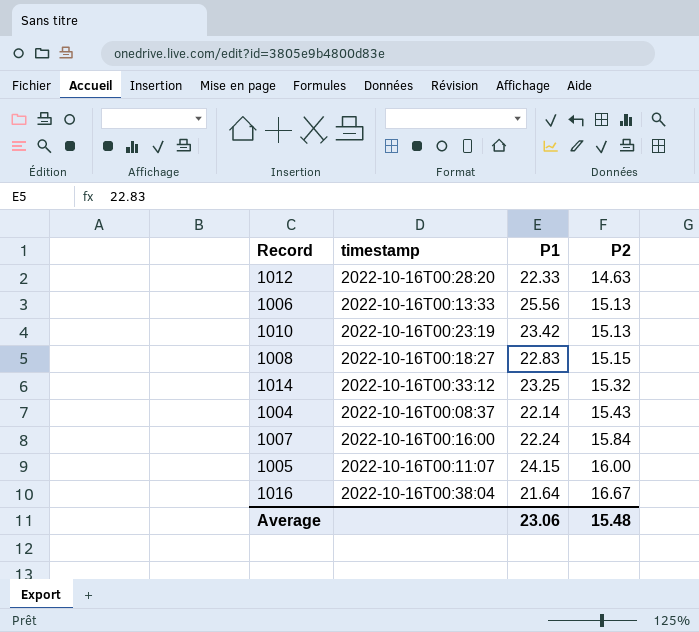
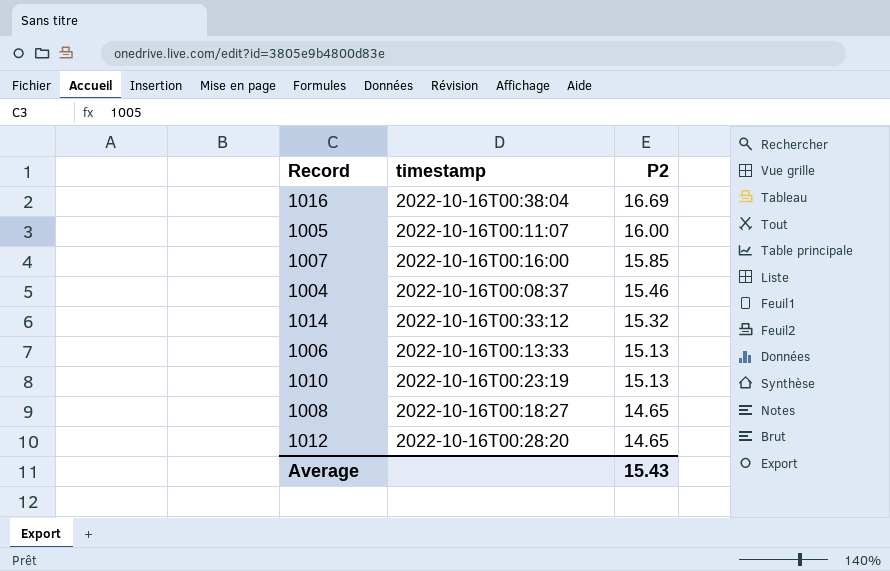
row order: P2 ascending -> P2 descending
column P1 | position: 3 -> none
1016 | P2: 16.67 -> 16.69
1007 | P2: 15.84 -> 15.85
1004 | P2: 15.43 -> 15.46
1008 | P2: 15.15 -> 14.65
1012 | P2: 14.63 -> 14.65
Average | P2: 15.48 -> 15.43

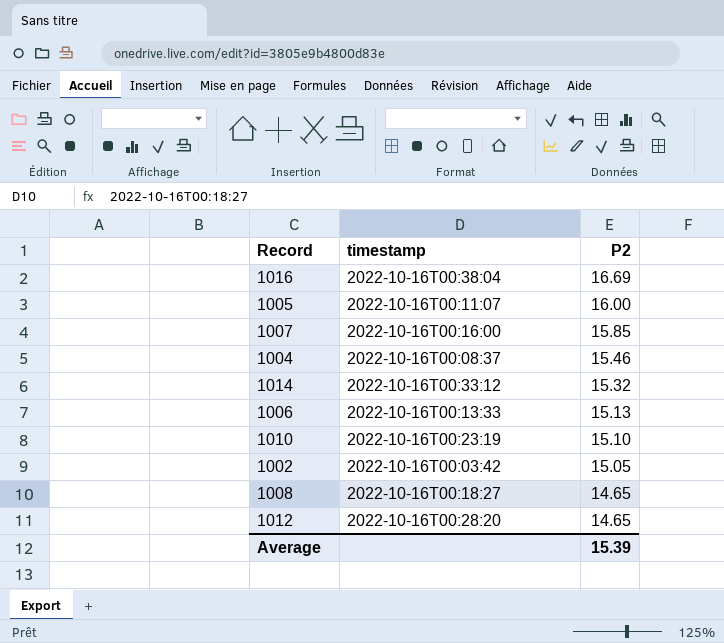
1010 | P2: 15.13 -> 15.10
row 1002: none -> 2022-10-16T00:03:42 | 15.05
Average | P2: 15.43 -> 15.39

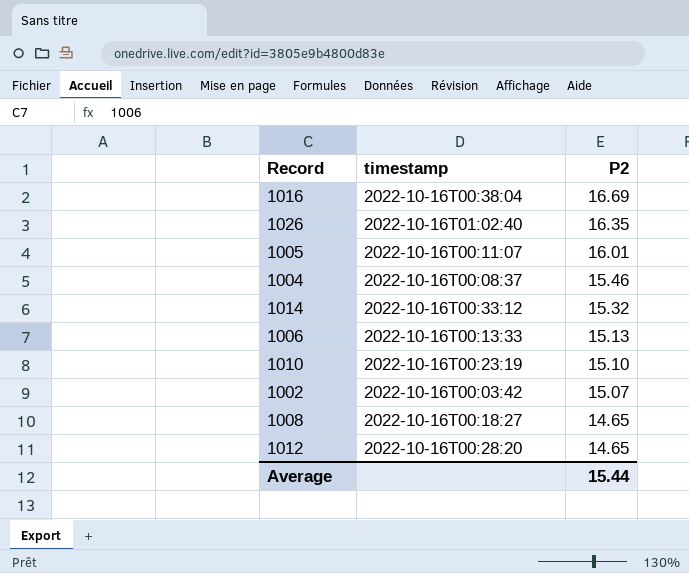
row 1007: 2022-10-16T00:16:00 | 15.85 -> none
row 1026: none -> 2022-10-16T01:02:40 | 16.35
1005 | P2: 16.00 -> 16.01
1002 | P2: 15.05 -> 15.07
Average | P2: 15.39 -> 15.44

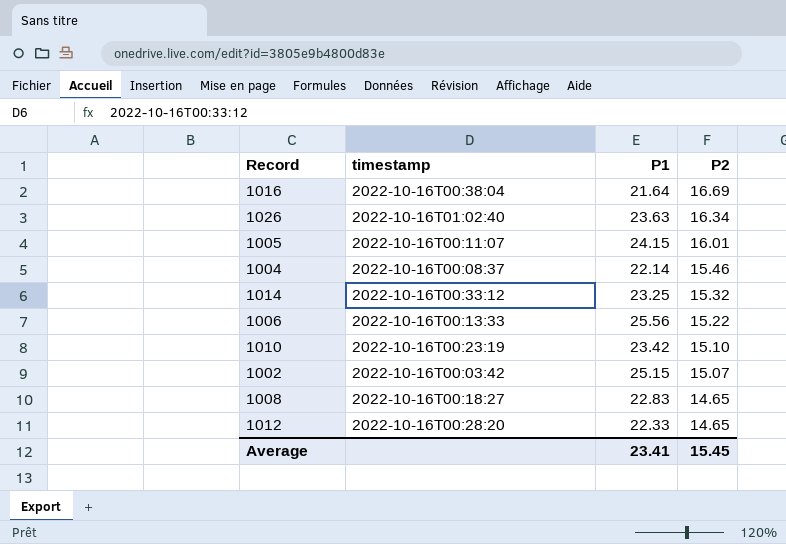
column P1 | position: none -> 3
1026 | P2: 16.35 -> 16.34
1006 | P2: 15.13 -> 15.22
Average | P2: 15.44 -> 15.45

